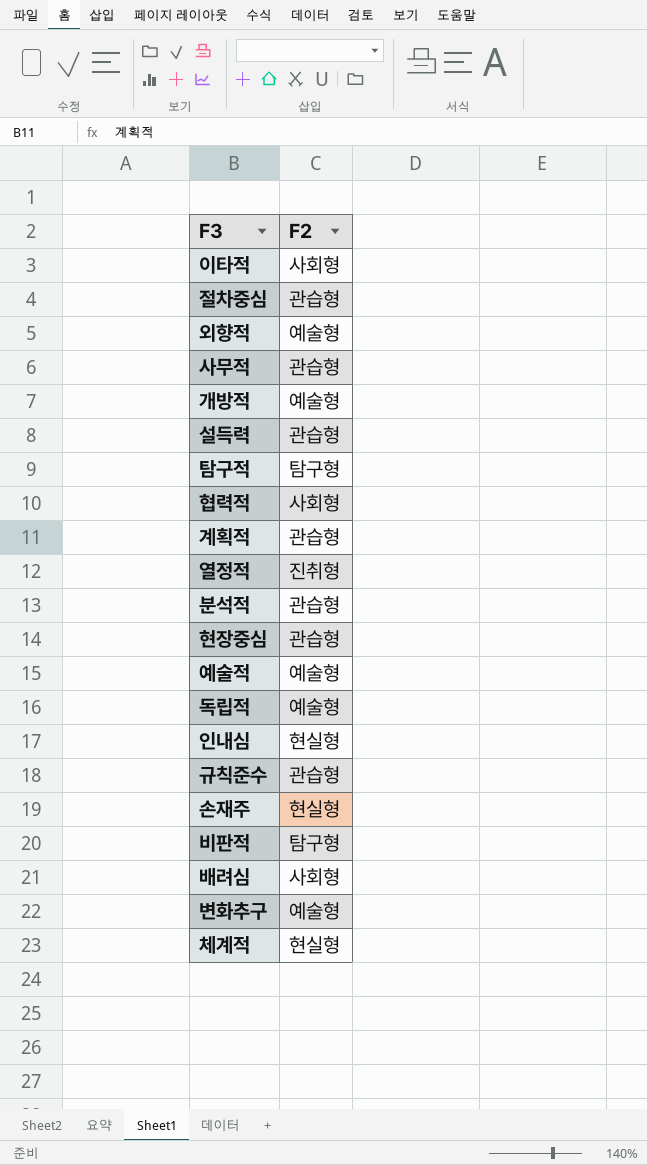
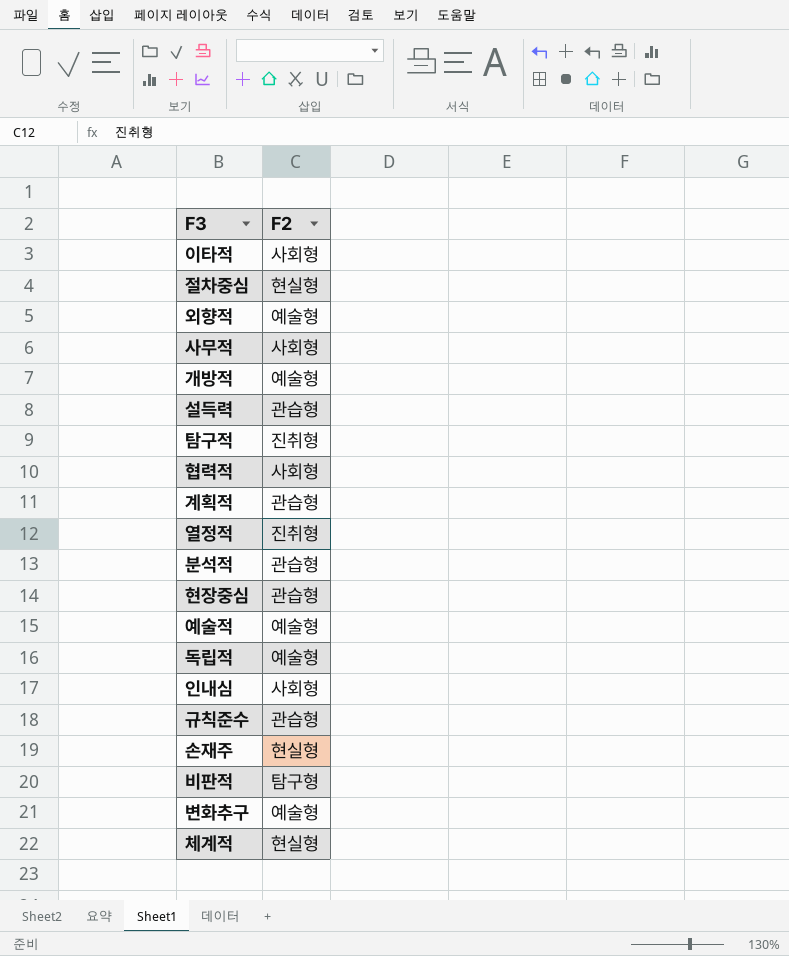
row 배려심: 사회형 -> none
절차중심 | F2: 관습형 -> 현실형
사무적 | F2: 관습형 -> 사회형
탐구적 | F2: 탐구형 -> 진취형
인내심 | F2: 현실형 -> 사회형

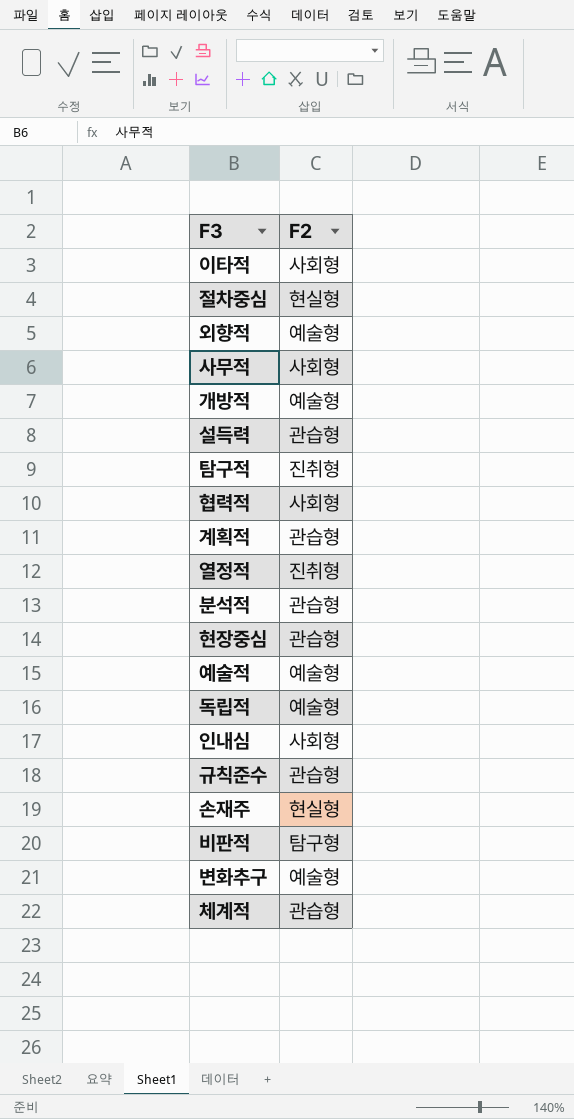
체계적 | F2: 현실형 -> 관습형

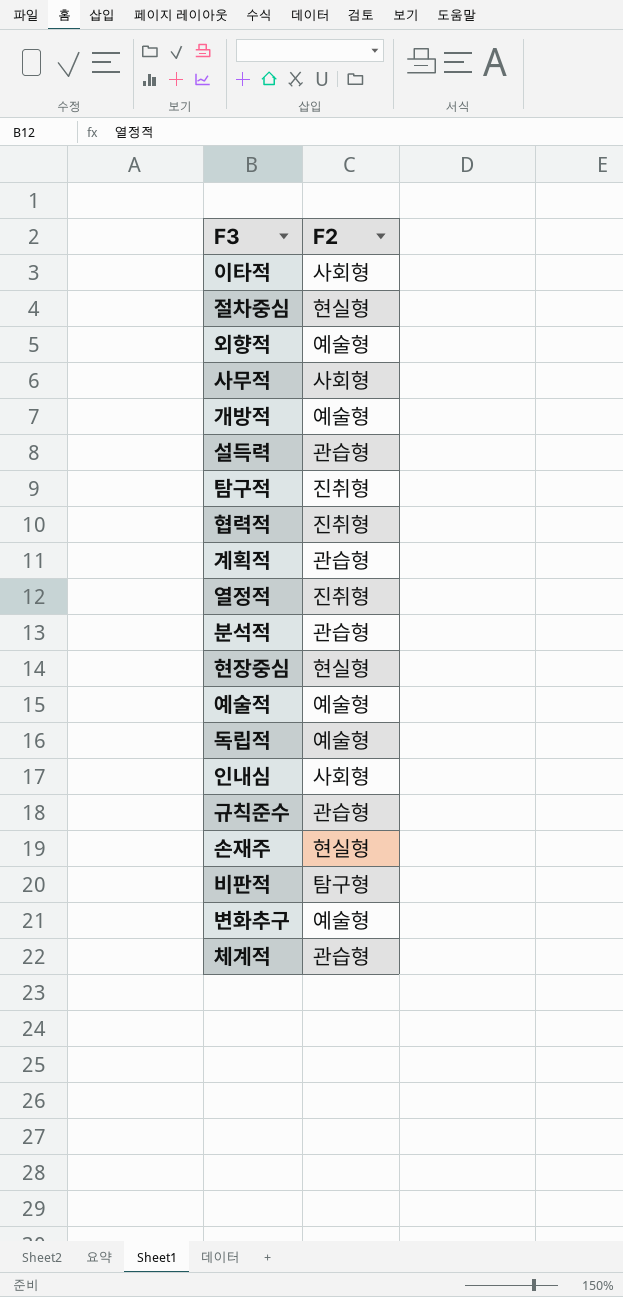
협력적 | F2: 사회형 -> 진취형
현장중심 | F2: 관습형 -> 현실형

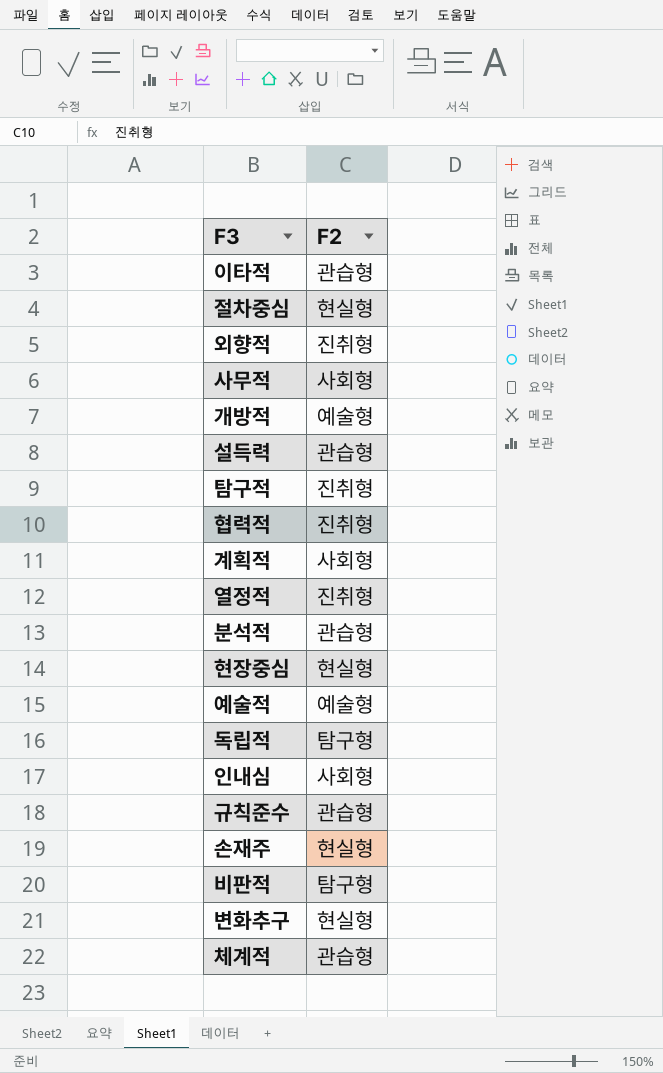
이타적 | F2: 사회형 -> 관습형
외향적 | F2: 예술형 -> 진취형
계획적 | F2: 관습형 -> 사회형
독립적 | F2: 예술형 -> 탐구형
변화추구 | F2: 예술형 -> 현실형

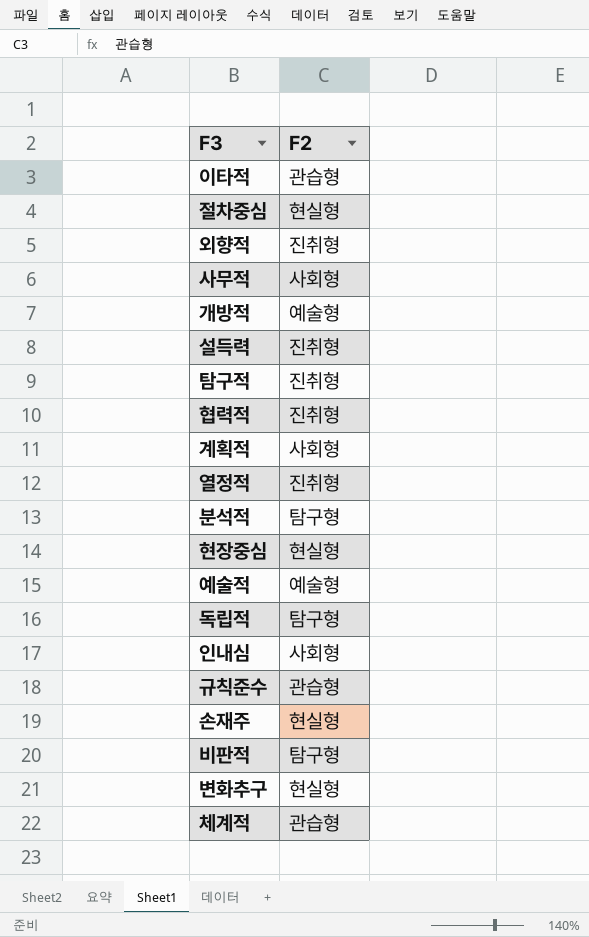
설득력 | F2: 관습형 -> 진취형
분석적 | F2: 관습형 -> 탐구형

